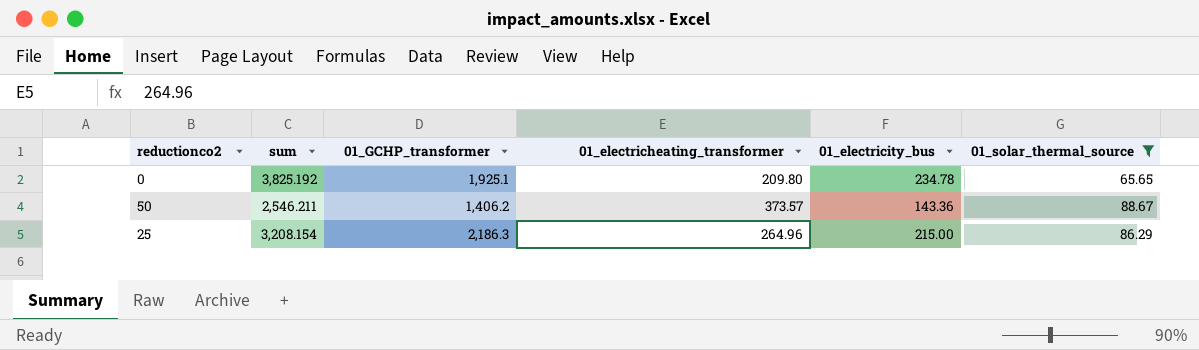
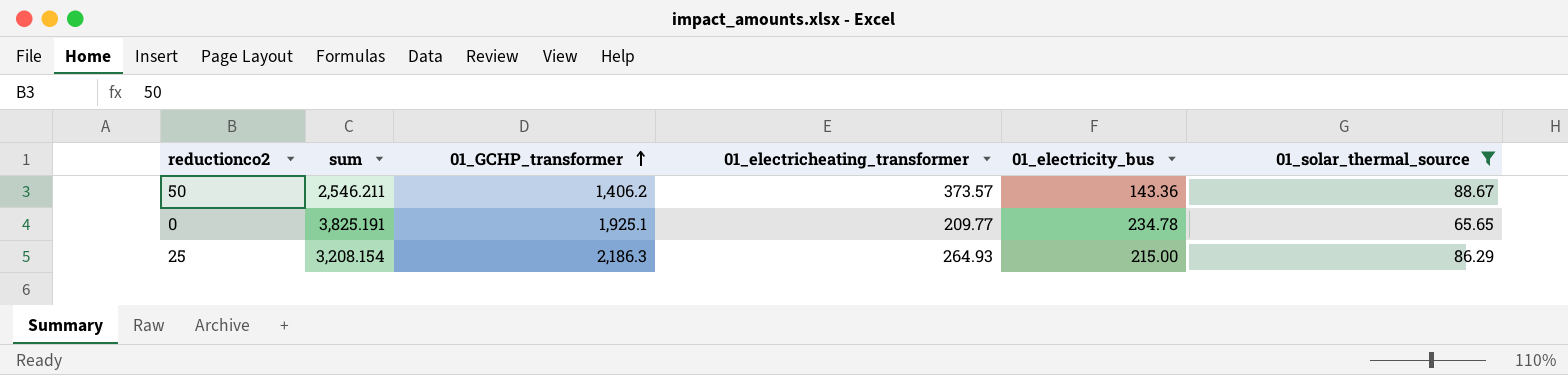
row order: none -> 01_GCHP_transformer ascending
0 | sum: 3,825.192 -> 3,825.191
0 | 01_electricheating_transformer: 209.80 -> 209.77
25 | 01_electricheating_transformer: 264.96 -> 264.93

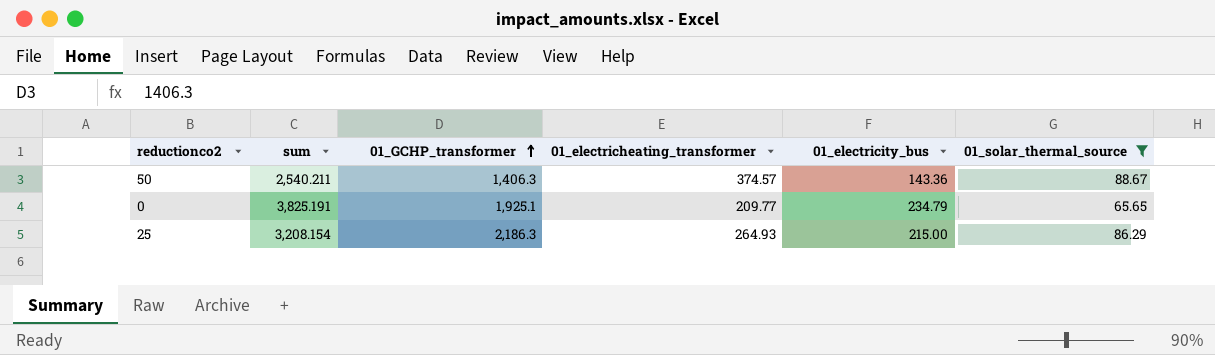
50 | sum: 2,546.211 -> 2,540.211
50 | 01_GCHP_transformer: 1,406.2 -> 1,406.3
50 | 01_electricheating_transformer: 373.57 -> 374.57
0 | 01_electricity_bus: 234.78 -> 234.79

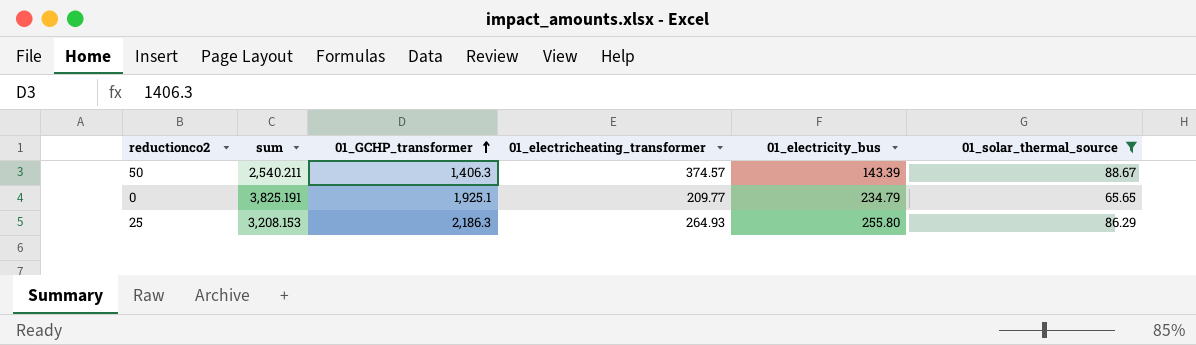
50 | 01_electricity_bus: 143.36 -> 143.39
25 | sum: 3,208.154 -> 3,208.153
25 | 01_electricity_bus: 215.00 -> 255.80

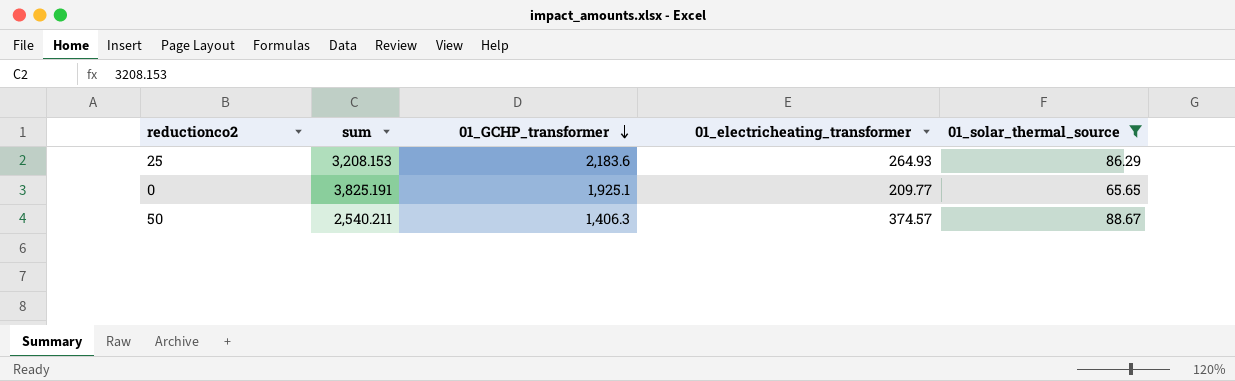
row order: 01_GCHP_transformer ascending -> 01_GCHP_transformer descending
column 01_electricity_bus | position: 5 -> none
25 | 01_GCHP_transformer: 2,186.3 -> 2,183.6

